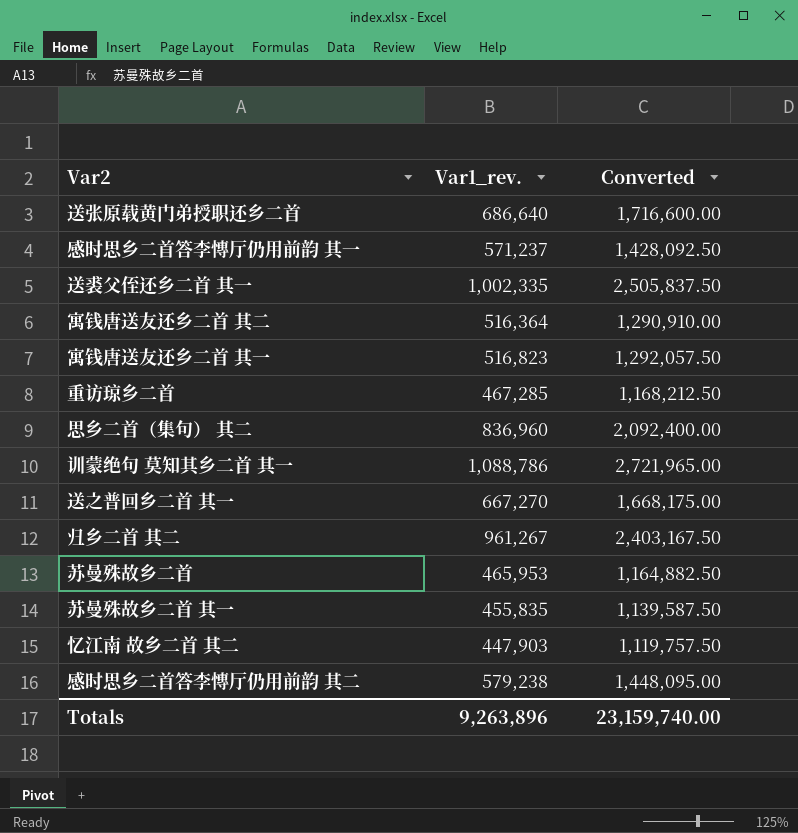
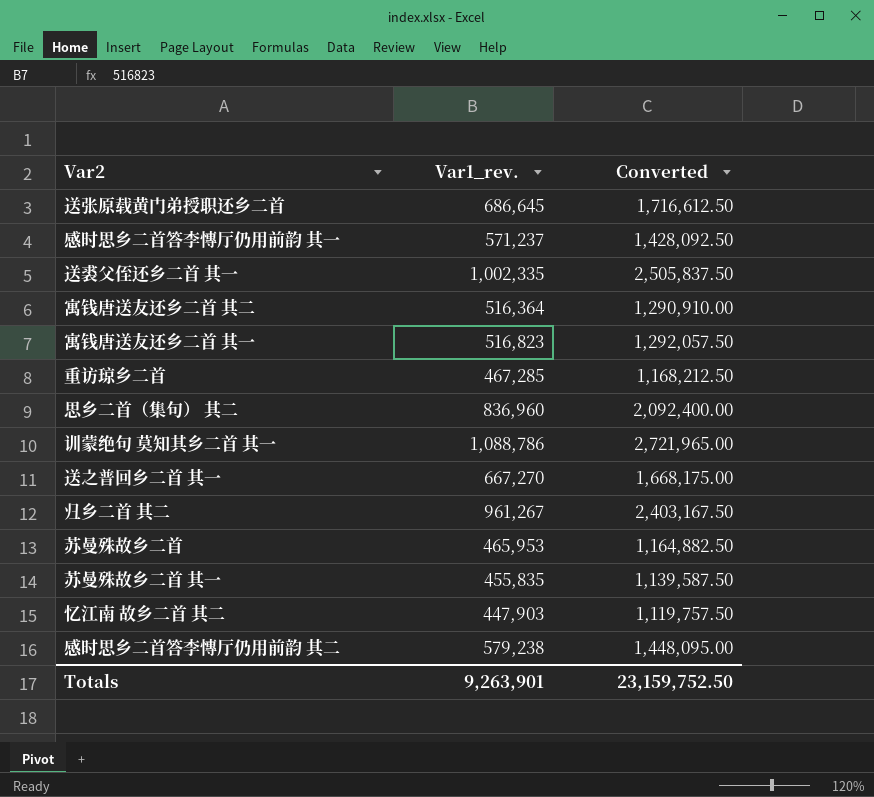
送张原载黄门弟授职还乡二首 | Var1_rev.: 686,640 -> 686,645
送张原载黄门弟授职还乡二首 | Converted: 1,716,600.00 -> 1,716,612.50
Totals | Var1_rev.: 9,263,896 -> 9,263,901
Totals | Converted: 23,159,740.00 -> 23,159,752.50

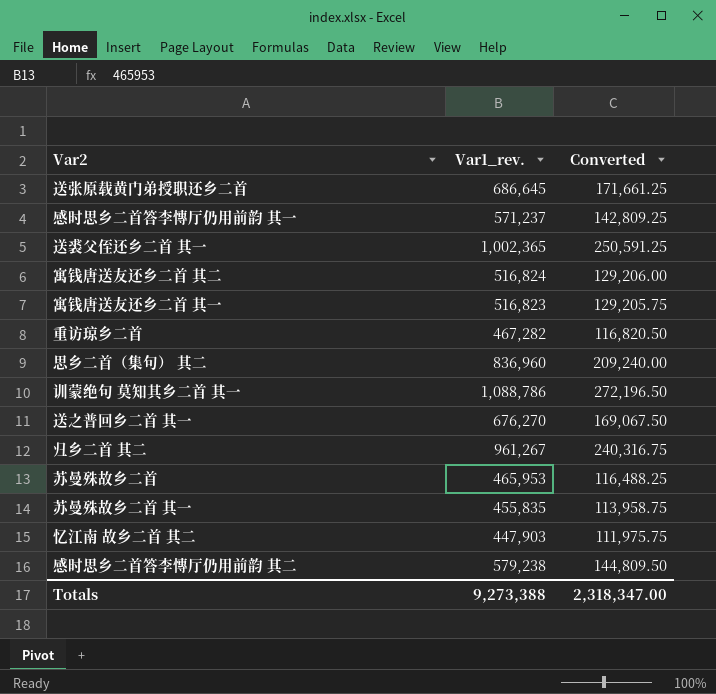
column Converted | formula: [Var1_rev.] * 2.5 -> [Var1_rev.] * 0.25
送裘父侄还乡二首 其一 | Var1_rev.: 1,002,335 -> 1,002,365
寓钱唐送友还乡二首 其二 | Var1_rev.: 516,364 -> 516,824
重访琼乡二首 | Var1_rev.: 467,285 -> 467,282
送之普回乡二首 其一 | Var1_rev.: 667,270 -> 676,270
Totals | Var1_rev.: 9,263,901 -> 9,273,388
Totals | Converted: 23,159,752.50 -> 2,318,347.00

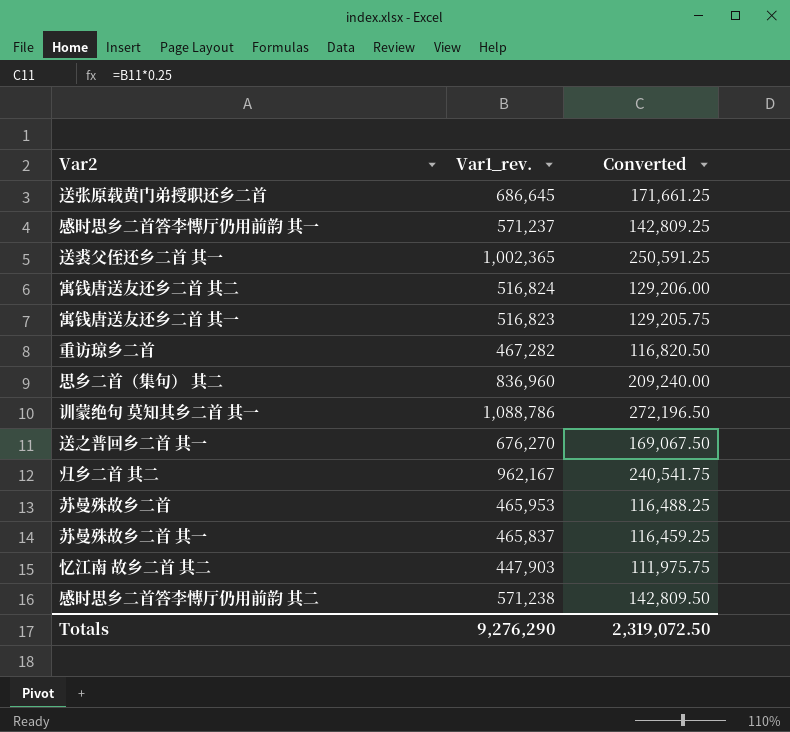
归乡二首 其二 | Var1_rev.: 961,267 -> 962,167
归乡二首 其二 | Converted: 240,316.75 -> 240,541.75
苏曼殊故乡二首 其一 | Var1_rev.: 455,835 -> 465,837
苏曼殊故乡二首 其一 | Converted: 113,958.75 -> 116,459.25
感时思乡二首答李慱厅仍用前韵 其二 | Var1_rev.: 579,238 -> 571,238
感时思乡二首答李慱厅仍用前韵 其二 | Converted: 144,809.50 -> 142,809.50
Totals | Var1_rev.: 9,273,388 -> 9,276,290
Totals | Converted: 2,318,347.00 -> 2,319,072.50

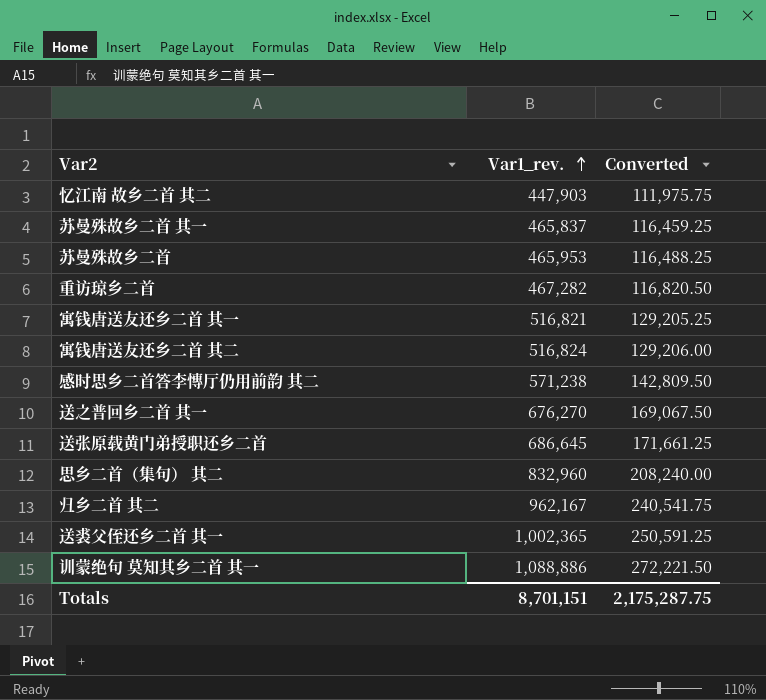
row order: none -> Var1_rev. ascending
row 感时思乡二首答李慱厅仍用前韵 其一: 571,237 | 142,809.25 -> none
寓钱唐送友还乡二首 其一 | Var1_rev.: 516,823 -> 516,821
寓钱唐送友还乡二首 其一 | Converted: 129,205.75 -> 129,205.25
思乡二首（集句） 其二 | Var1_rev.: 836,960 -> 832,960
思乡二首（集句） 其二 | Converted: 209,240.00 -> 208,240.00
训蒙绝句 莫知其乡二首 其一 | Var1_rev.: 1,088,786 -> 1,088,886
训蒙绝句 莫知其乡二首 其一 | Converted: 272,196.50 -> 272,221.50
Totals | Var1_rev.: 9,276,290 -> 8,701,151
Totals | Converted: 2,319,072.50 -> 2,175,287.75

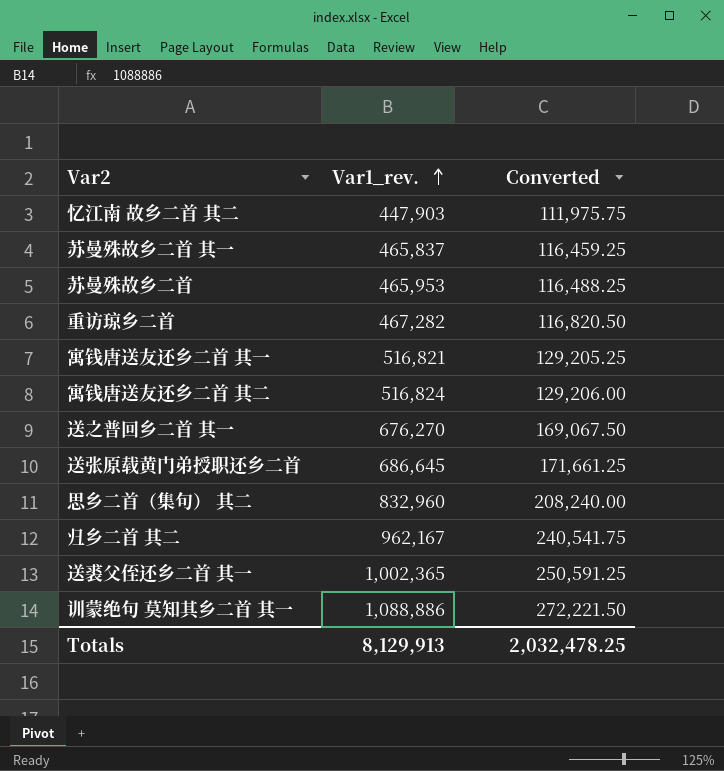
row 感时思乡二首答李慱厅仍用前韵 其二: 571,238 | 142,809.50 -> none
Totals | Var1_rev.: 8,701,151 -> 8,129,913
Totals | Converted: 2,175,287.75 -> 2,032,478.25

